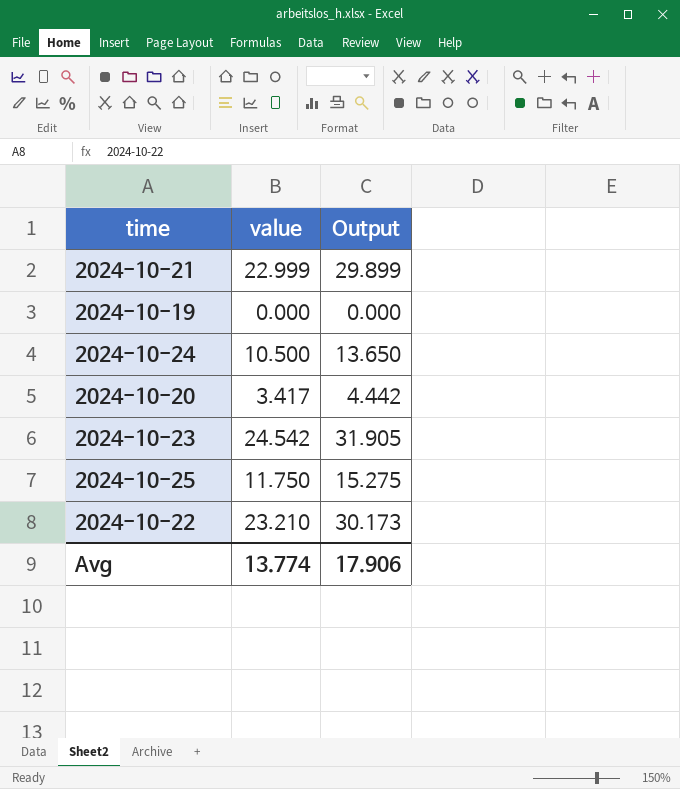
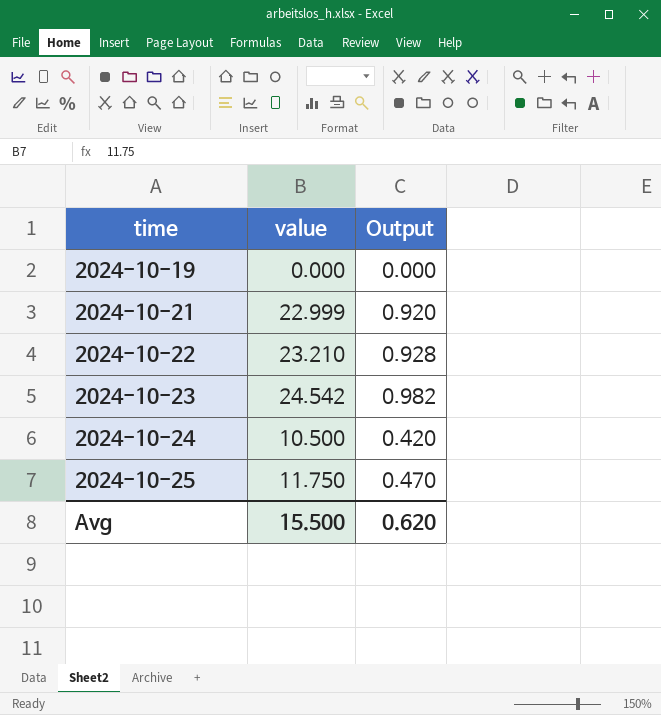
row order: none -> time ascending
column Output | formula: [value] * 1.3 -> [value] * 0.04
row 2024-10-20: 3.417 | 4.442 -> none
Avg | value: 13.774 -> 15.500
Avg | Output: 17.906 -> 0.620

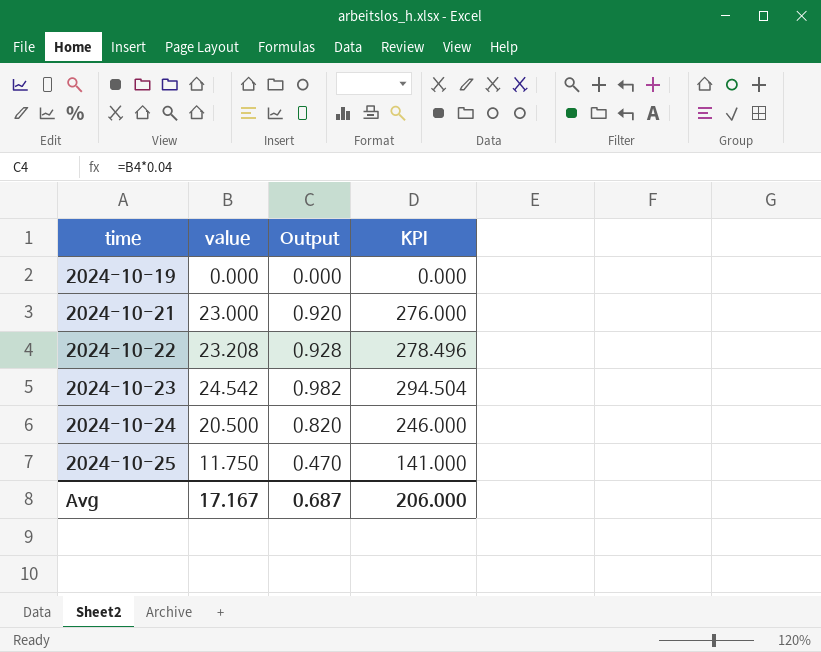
column KPI | formula: none -> [value] * 12
2024-10-21 | value: 22.999 -> 23.000
2024-10-22 | value: 23.210 -> 23.208
2024-10-24 | value: 10.500 -> 20.500
2024-10-24 | Output: 0.420 -> 0.820
Avg | value: 15.500 -> 17.167
Avg | Output: 0.620 -> 0.687

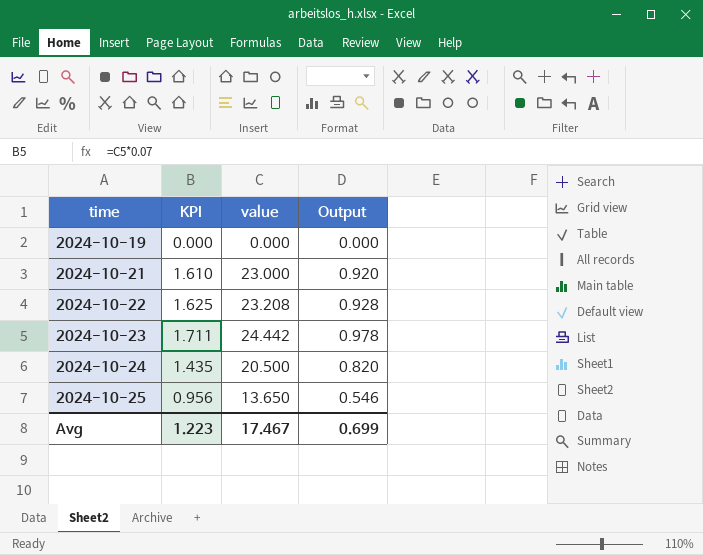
column KPI | formula: [value] * 12 -> [value] * 0.07
column KPI | position: 4 -> 2
2024-10-23 | value: 24.542 -> 24.442
2024-10-23 | Output: 0.982 -> 0.978
2024-10-25 | value: 11.750 -> 13.650
2024-10-25 | Output: 0.470 -> 0.546
Avg | KPI: 206.000 -> 1.223
Avg | value: 17.167 -> 17.467
Avg | Output: 0.687 -> 0.699

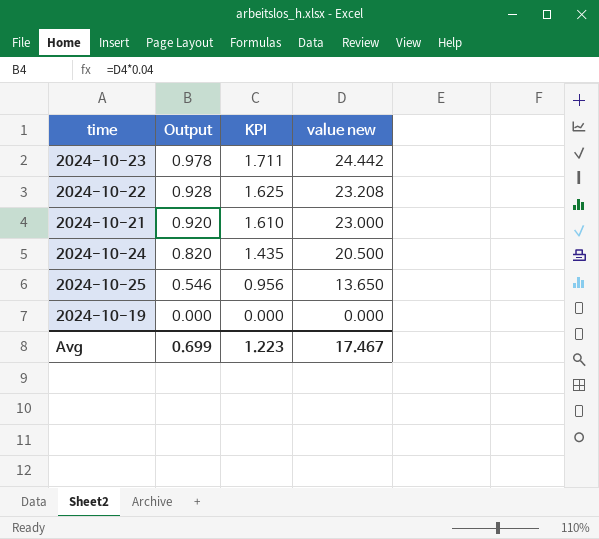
row order: time ascending -> Output descending
column Output | position: 4 -> 2
column name: value -> value new

